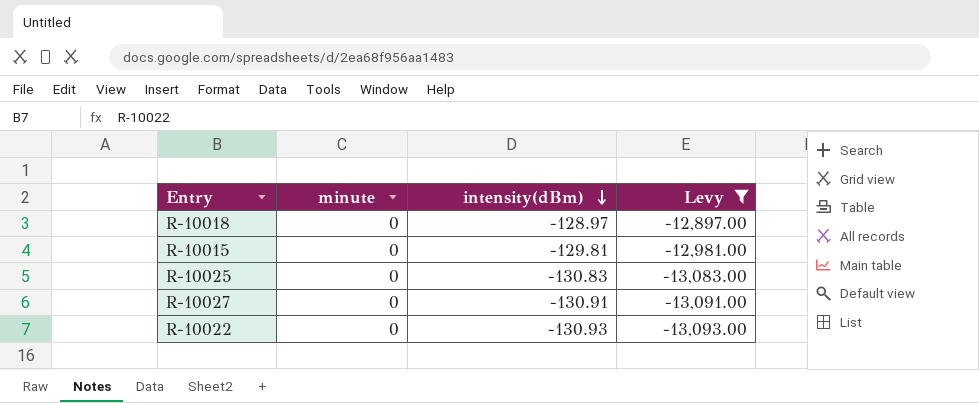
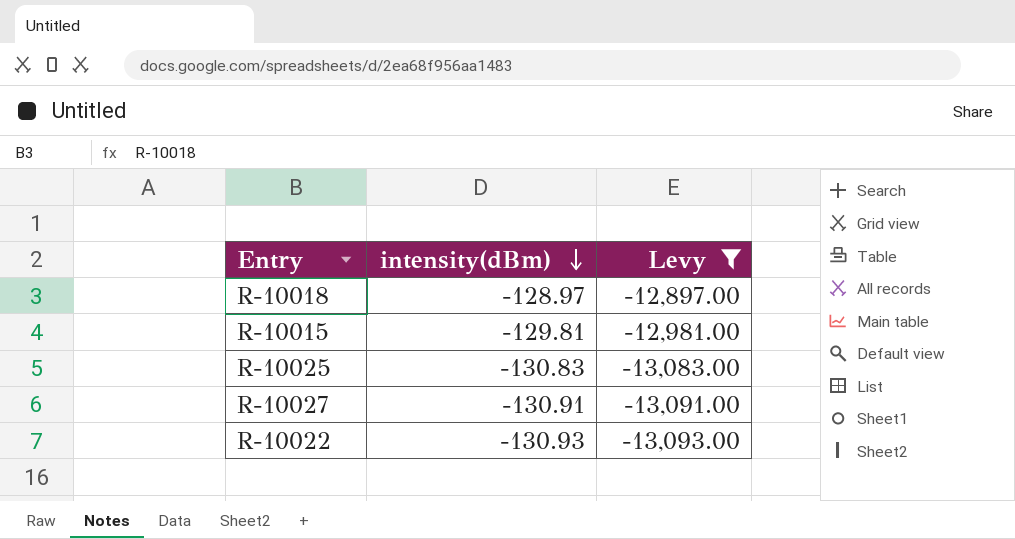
column minute | position: 2 -> none

